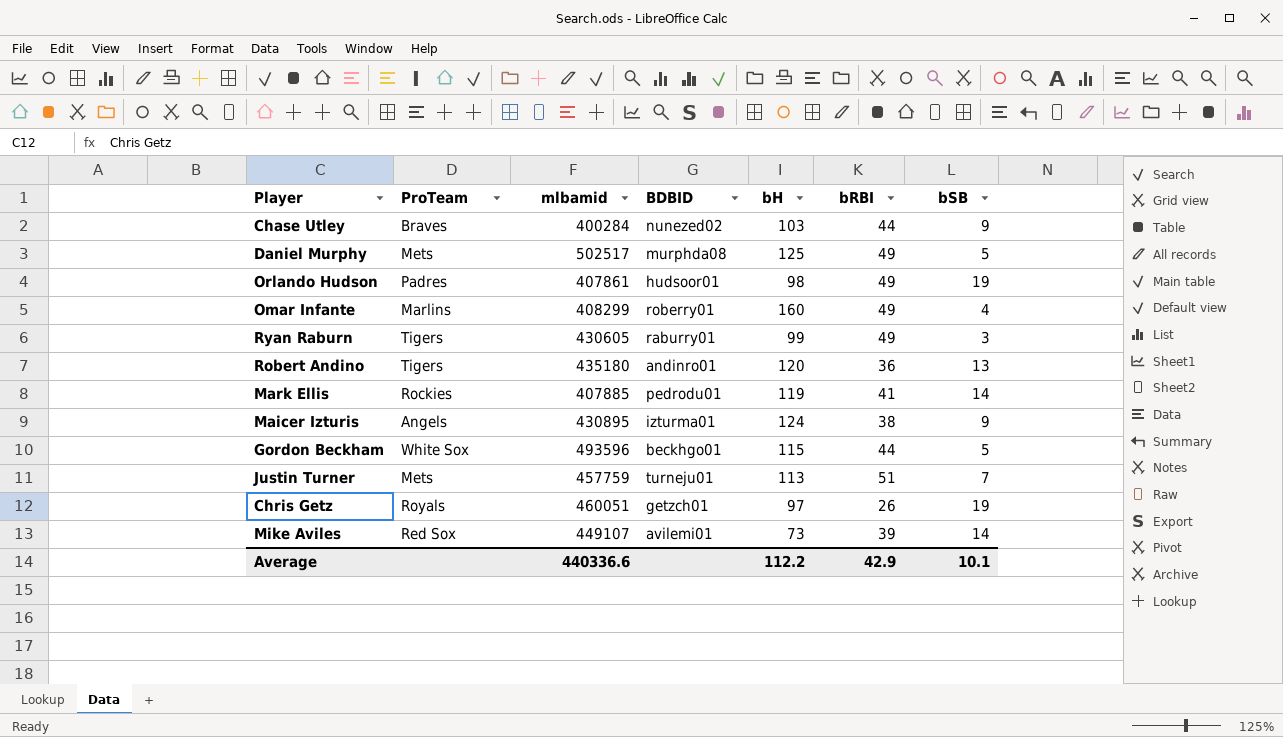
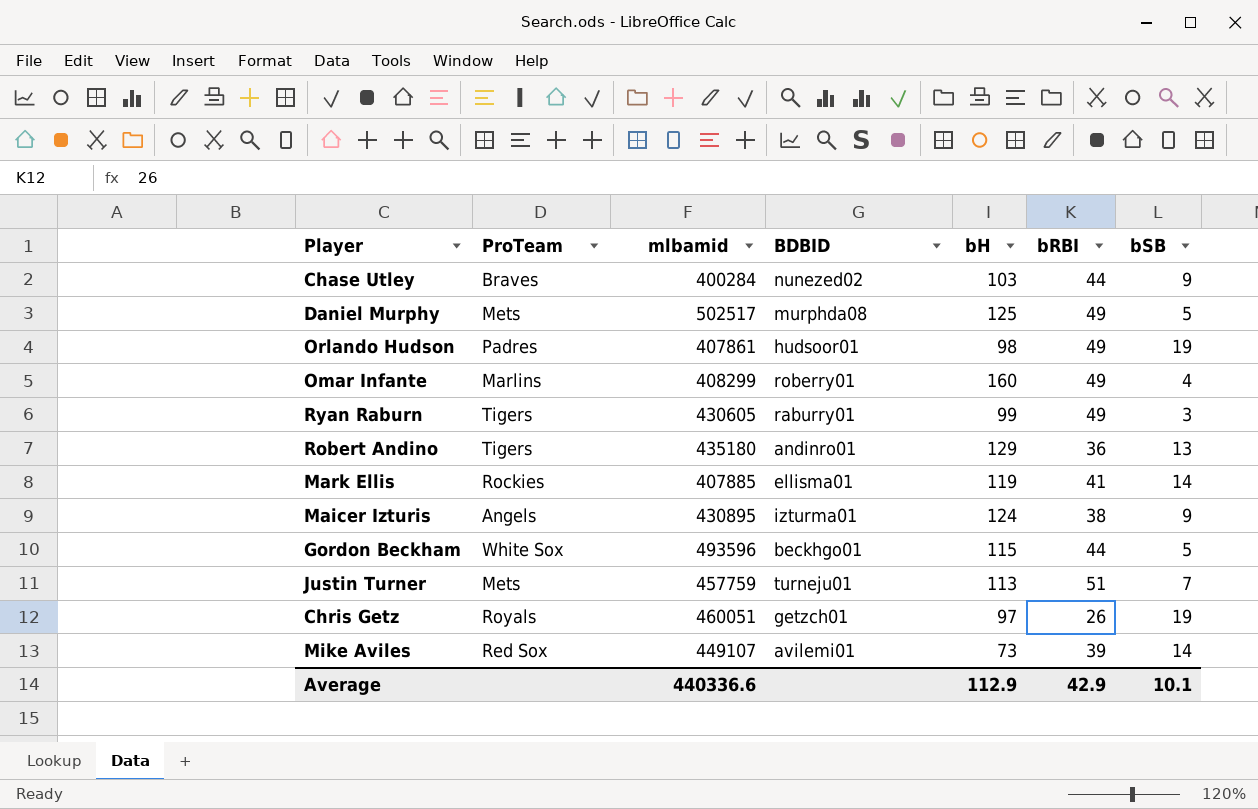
Robert Andino | bH: 120 -> 129
Mark Ellis | BDBID: pedrodu01 -> ellisma01
Average | bH: 112.2 -> 112.9

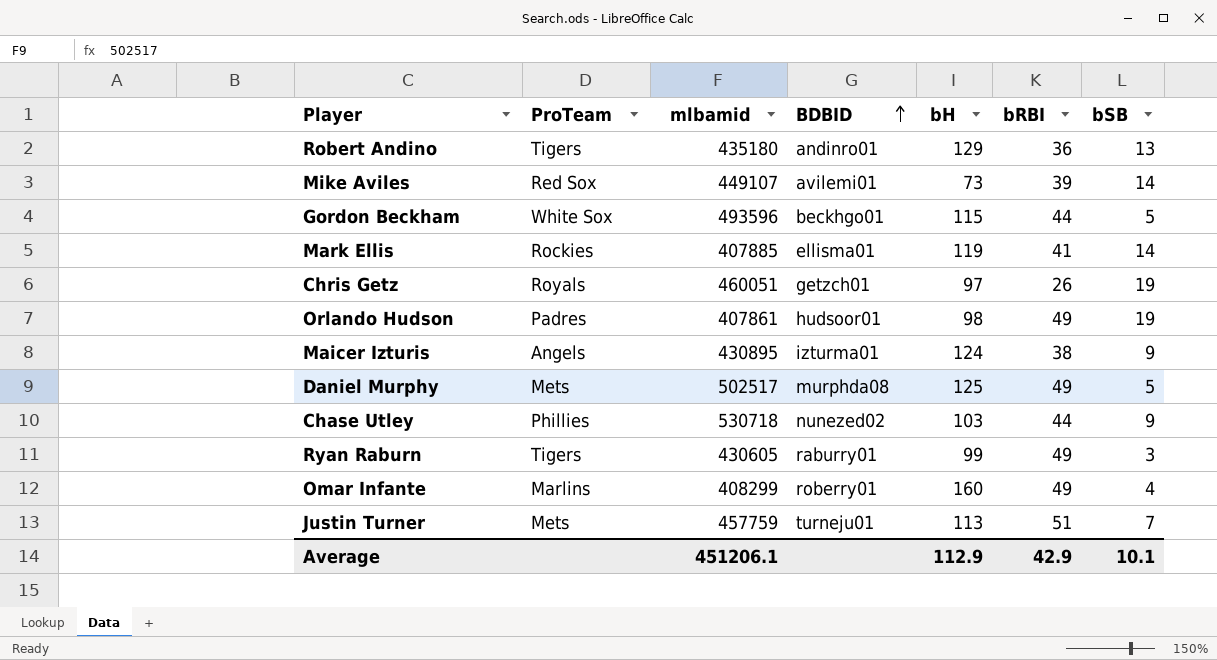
row order: none -> BDBID ascending
Chase Utley | ProTeam: Braves -> Phillies
Chase Utley | mlbamid: 400284 -> 530718
Average | mlbamid: 440336.6 -> 451206.1

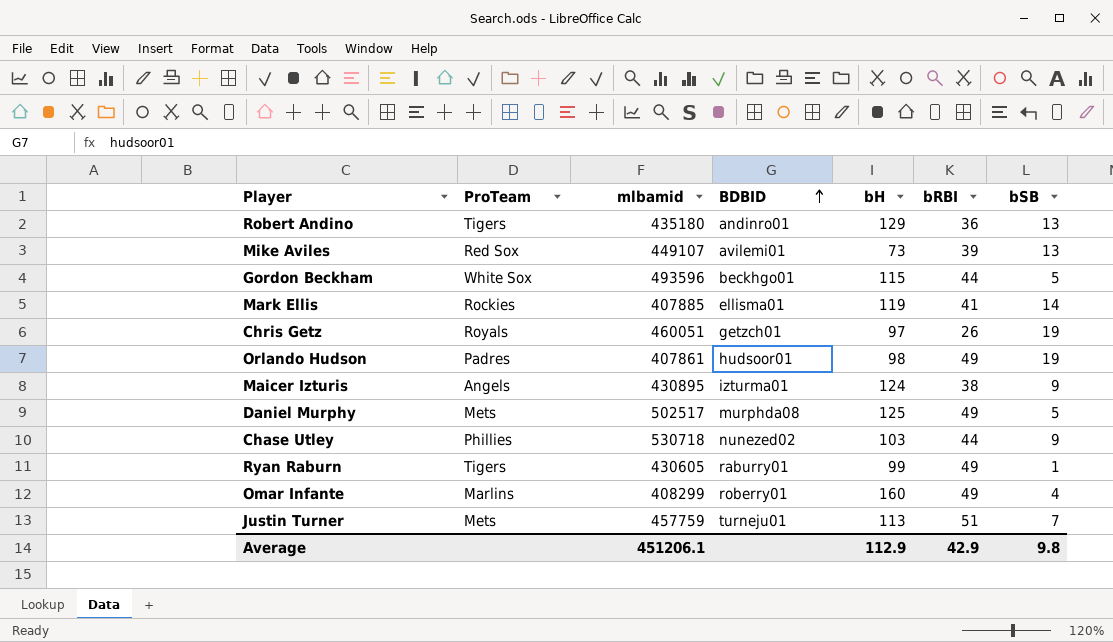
Mike Aviles | bSB: 14 -> 13
Ryan Raburn | bSB: 3 -> 1
Average | bSB: 10.1 -> 9.8

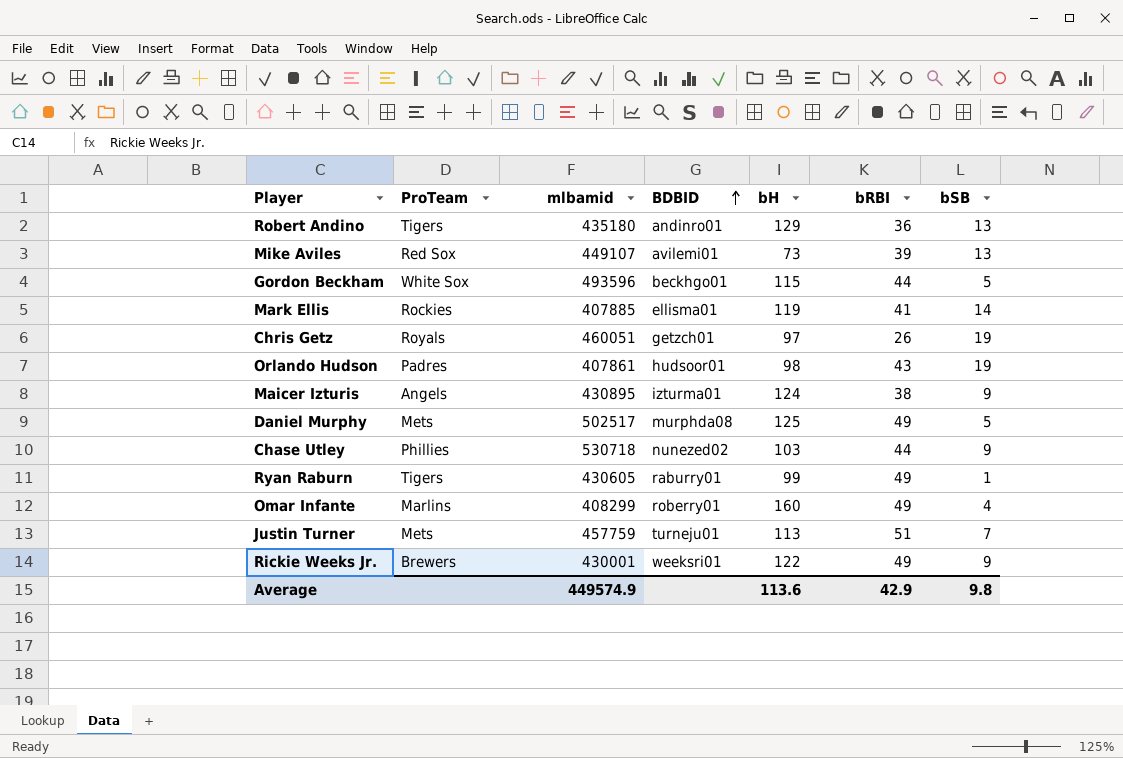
Orlando Hudson | bRBI: 49 -> 43
row Rickie Weeks Jr.: none -> Brewers | 430001 | weeksri01 | 122 | 49 | 9
Average | mlbamid: 451206.1 -> 449574.9
Average | bH: 112.9 -> 113.6

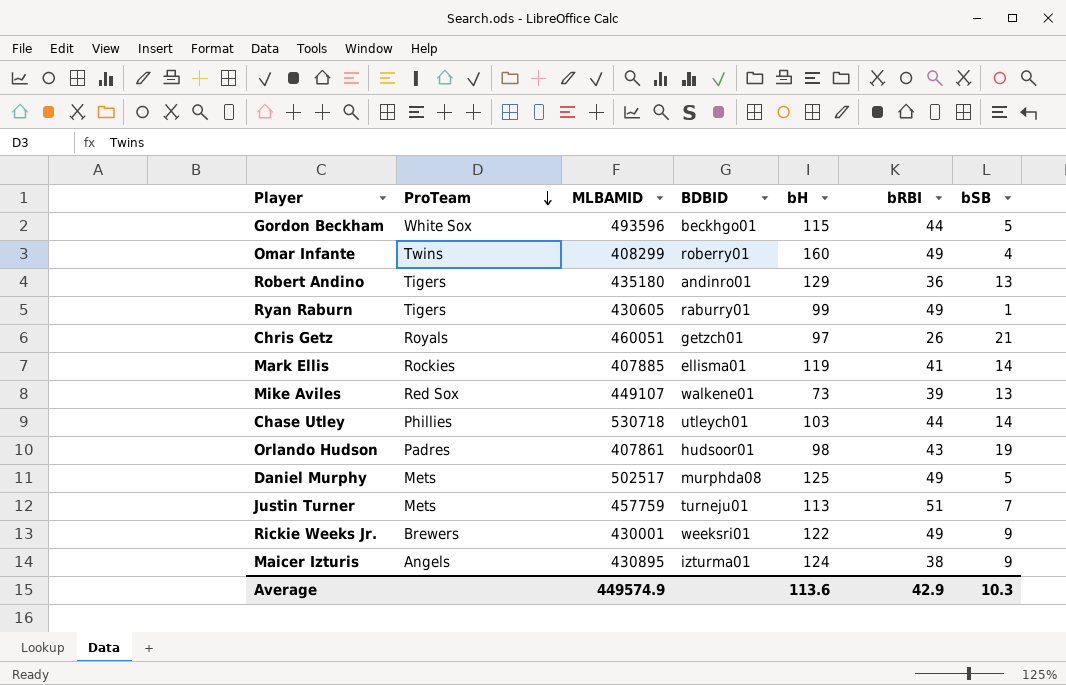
row order: BDBID ascending -> ProTeam descending
column name: mlbamid -> MLBAMID
Omar Infante | ProTeam: Marlins -> Twins
Chris Getz | bSB: 19 -> 21
Mike Aviles | BDBID: avilemi01 -> walkene01
Chase Utley | BDBID: nunezed02 -> utleych01
Chase Utley | bSB: 9 -> 14
Average | bSB: 9.8 -> 10.3

